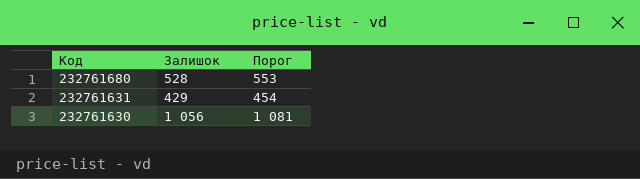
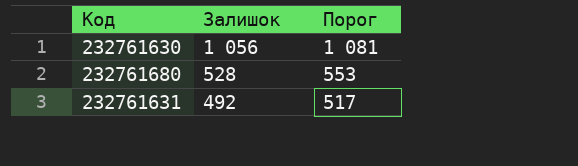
row order: Код descending -> Залишок descending
232761631 | Залишок: 429 -> 492
232761631 | Порог: 454 -> 517

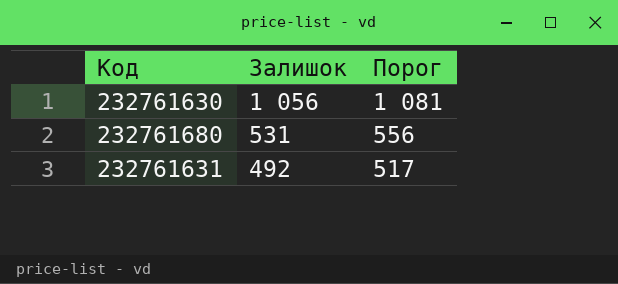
232761680 | Залишок: 528 -> 531
232761680 | Порог: 553 -> 556

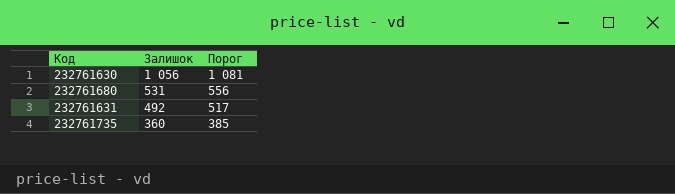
row 232761735: none -> 360 | 385

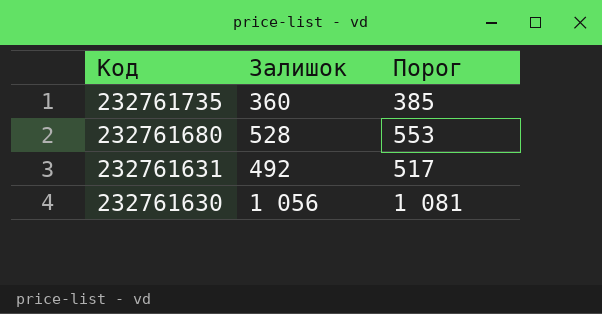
row order: Залишок descending -> Код descending
232761680 | Залишок: 531 -> 528
232761680 | Порог: 556 -> 553

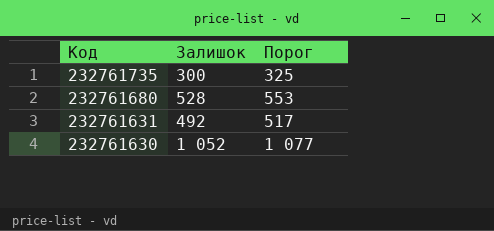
232761735 | Залишок: 360 -> 300
232761735 | Порог: 385 -> 325
232761630 | Залишок: 1 056 -> 1 052
232761630 | Порог: 1 081 -> 1 077

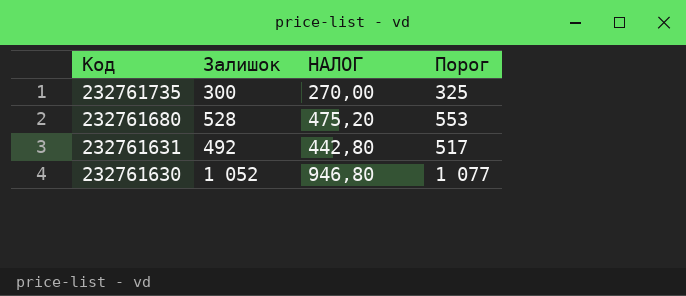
column НАЛОГ | formula: none -> [Залишок] * 0,9

